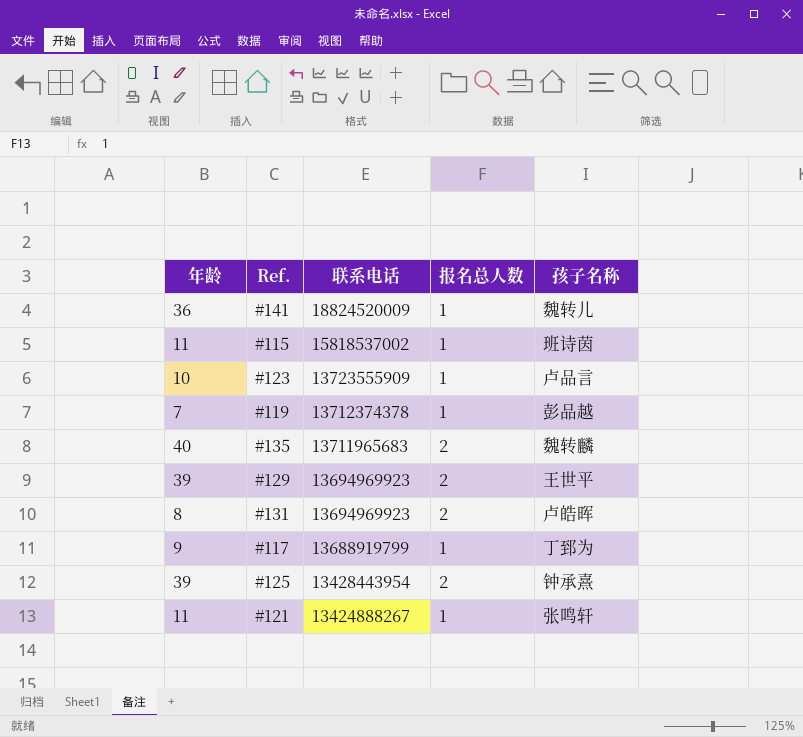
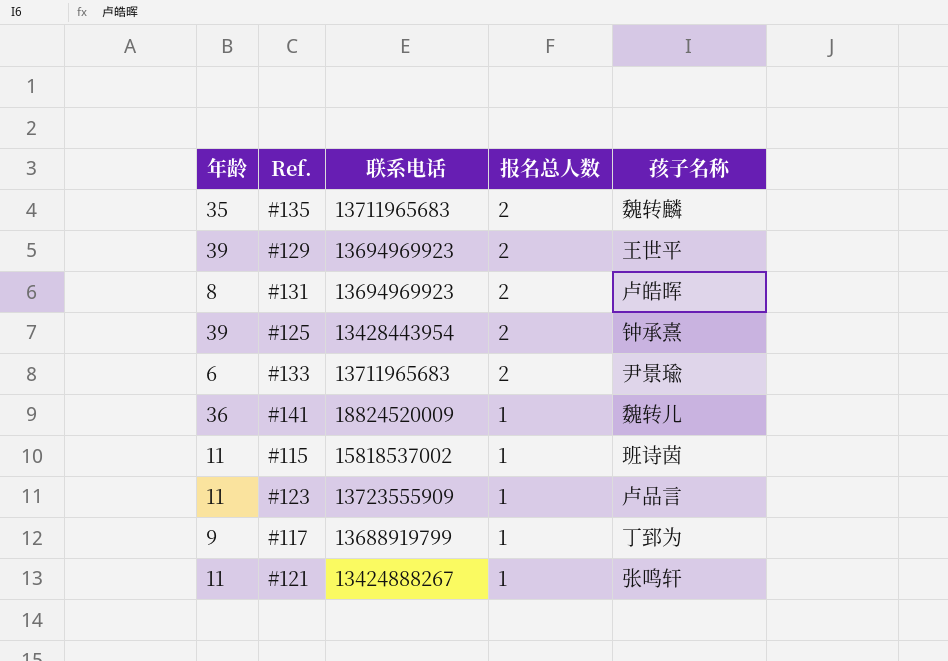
row order: 联系电话 descending -> 报名总人数 descending
row #119: 7 | 13712374378 | 1 | 彭品越 -> none
#135 | 年龄: 40 -> 35
row #133: none -> 6 | 13711965683 | 2 | 尹景瑜
#123 | 年龄: 10 -> 11

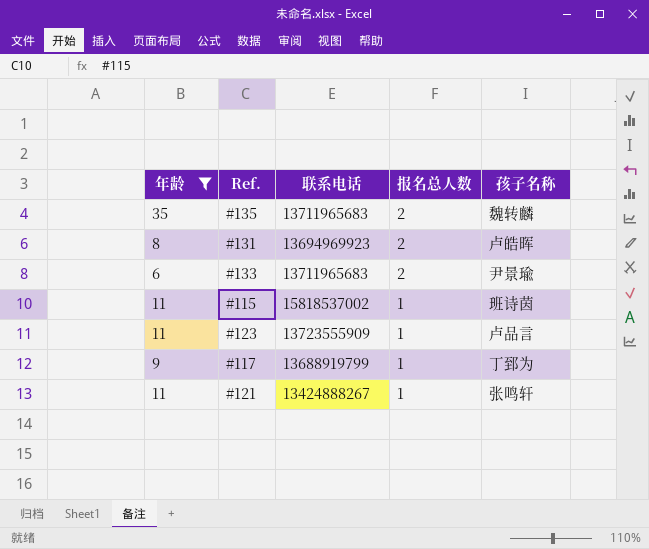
filter: none -> 年龄 <= 35

